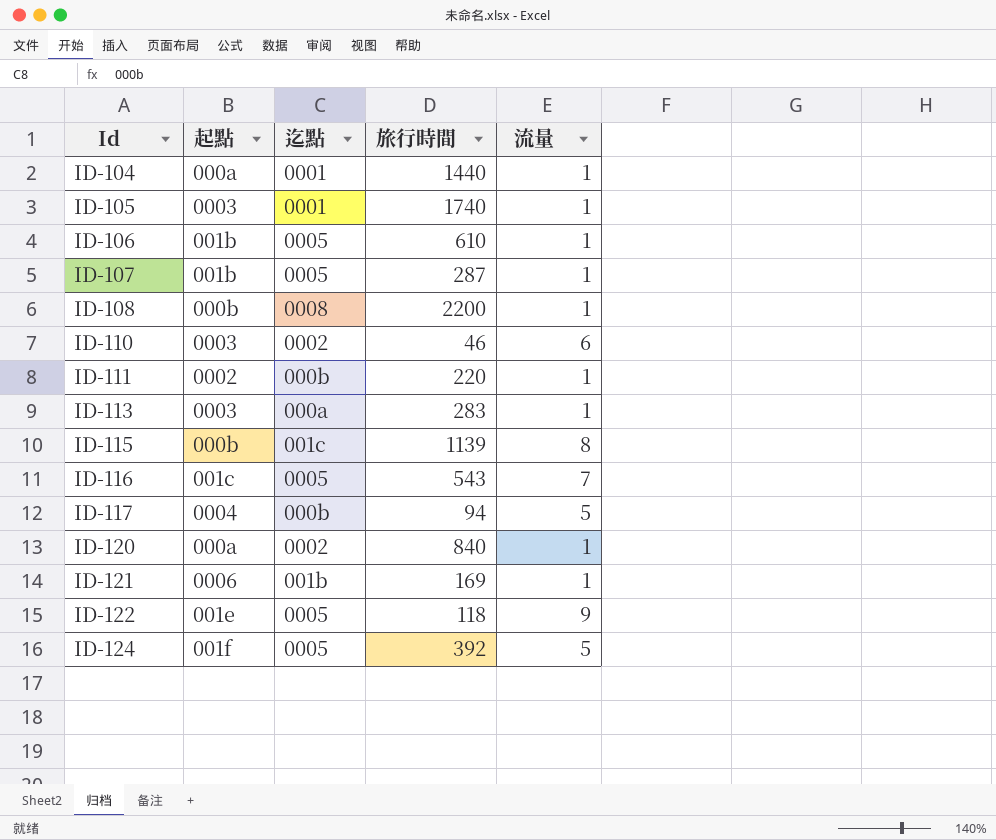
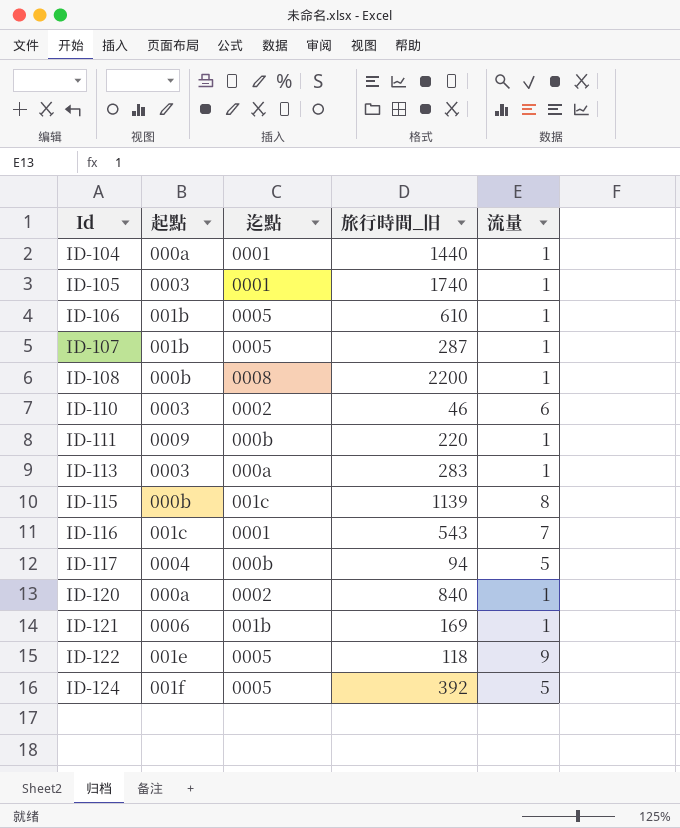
column name: 旅行時間 -> 旅行時間_旧
ID-111 | 起點: 0002 -> 0009
ID-116 | 迄點: 0005 -> 0001

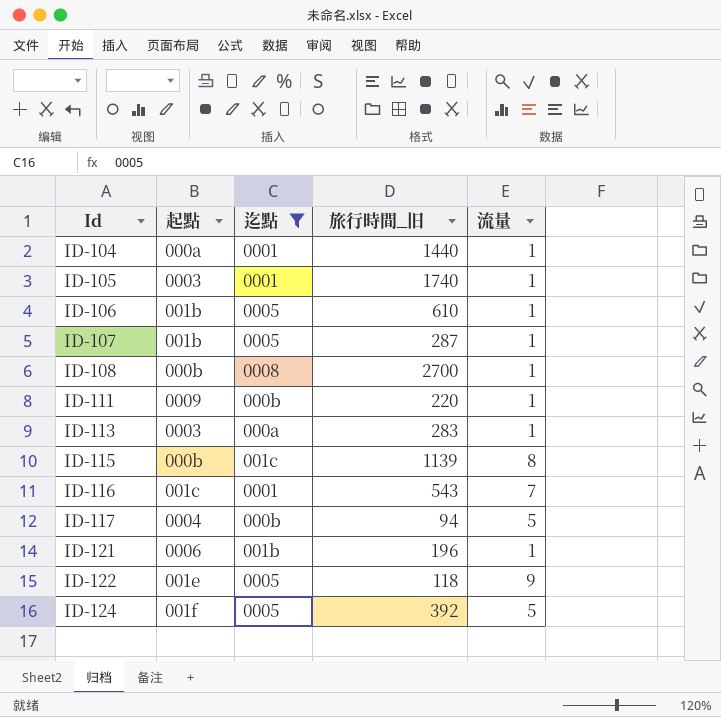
filter: none -> 迄點 != 0002
ID-108 | 旅行時間_旧: 2200 -> 2700
ID-121 | 旅行時間_旧: 169 -> 196

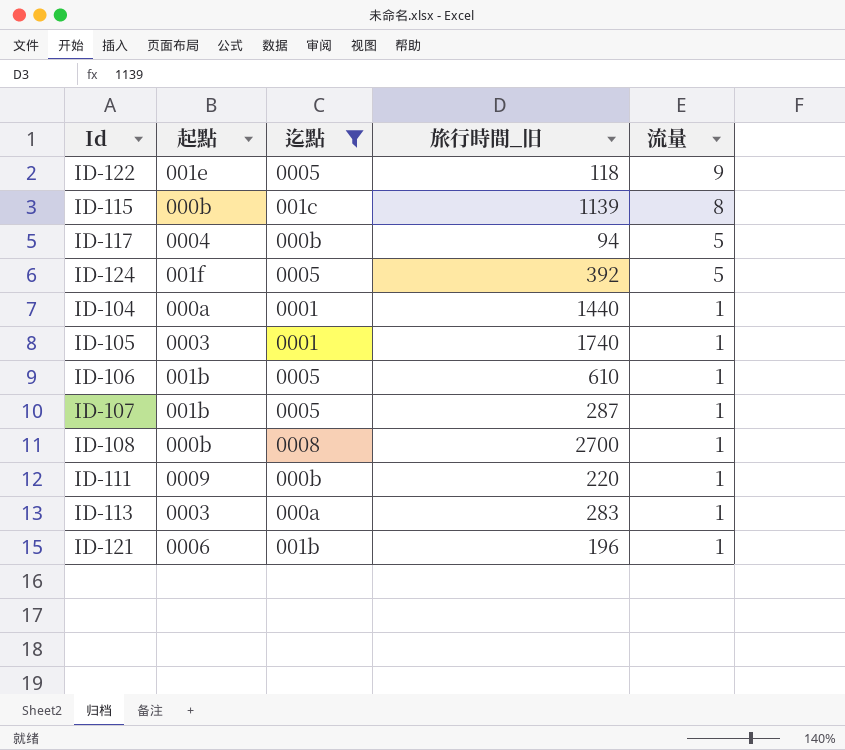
row order: Id ascending -> 流量 descending
row ID-116: 001c | 0001 | 543 | 7 -> none

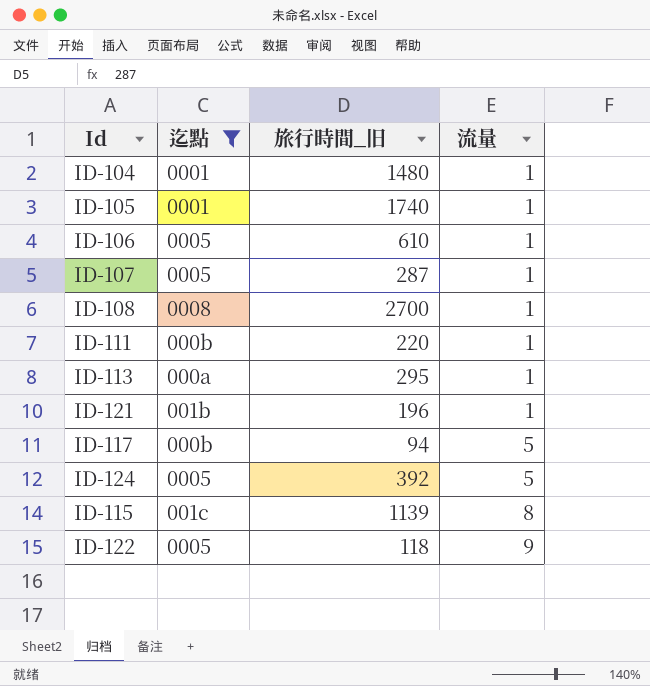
row order: 流量 descending -> 流量 ascending
column 起點 | position: 2 -> none
ID-104 | 旅行時間_旧: 1440 -> 1480
ID-113 | 旅行時間_旧: 283 -> 295

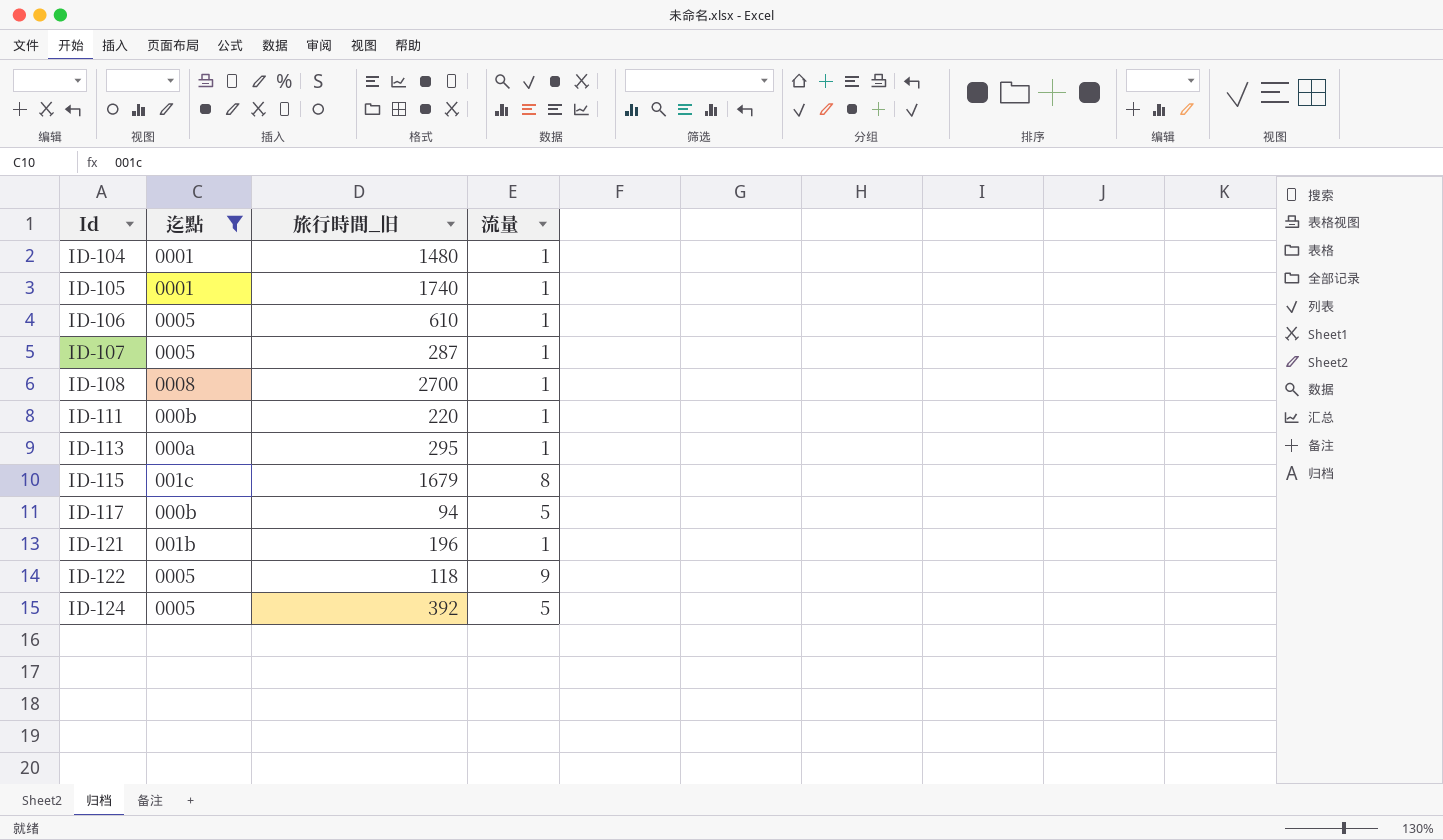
row order: 流量 ascending -> Id ascending
ID-115 | 旅行時間_旧: 1139 -> 1679

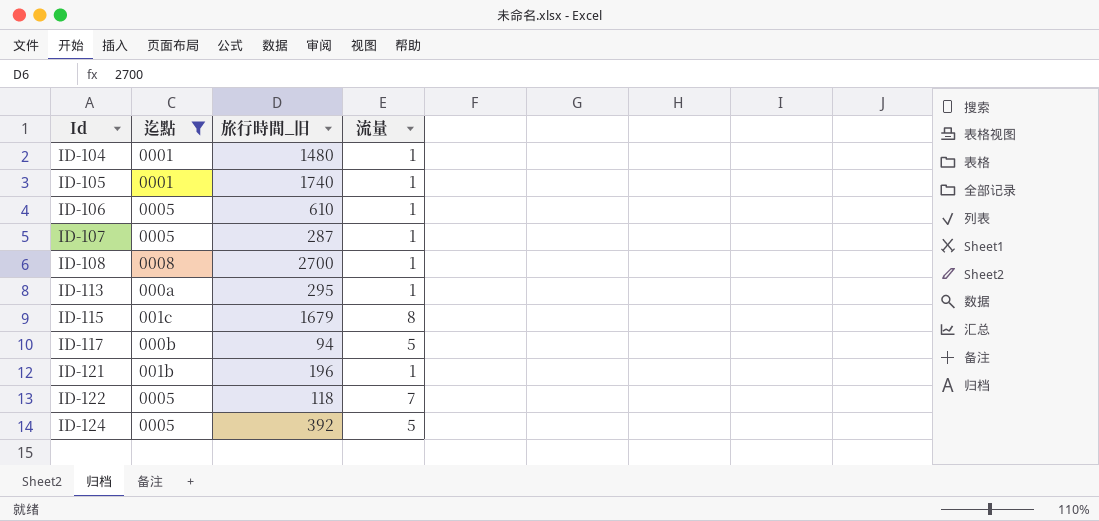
row ID-111: 000b | 220 | 1 -> none
ID-122 | 流量: 9 -> 7

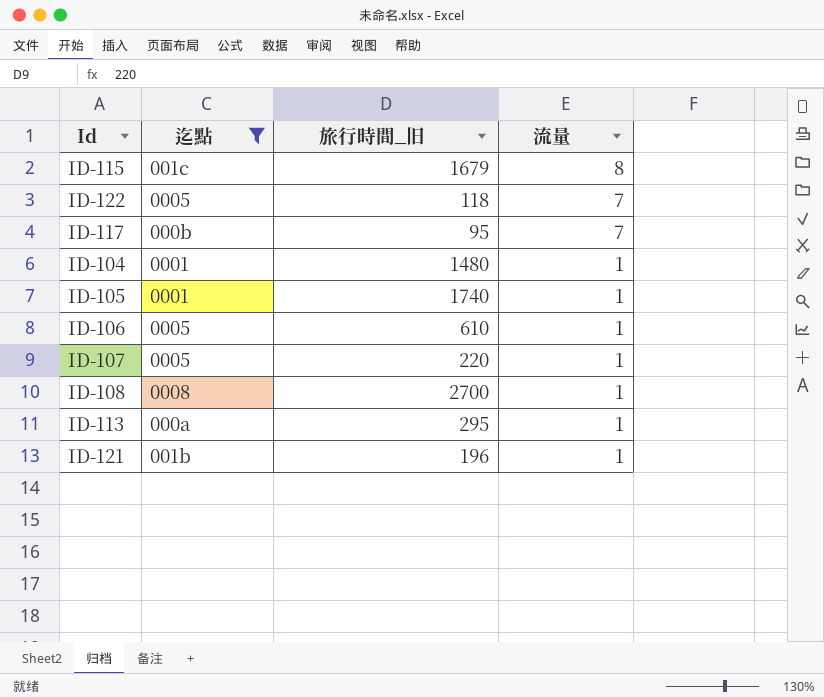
row order: Id ascending -> 流量 descending
row ID-124: 0005 | 392 | 5 -> none
ID-117 | 旅行時間_旧: 94 -> 95
ID-117 | 流量: 5 -> 7
ID-107 | 旅行時間_旧: 287 -> 220

